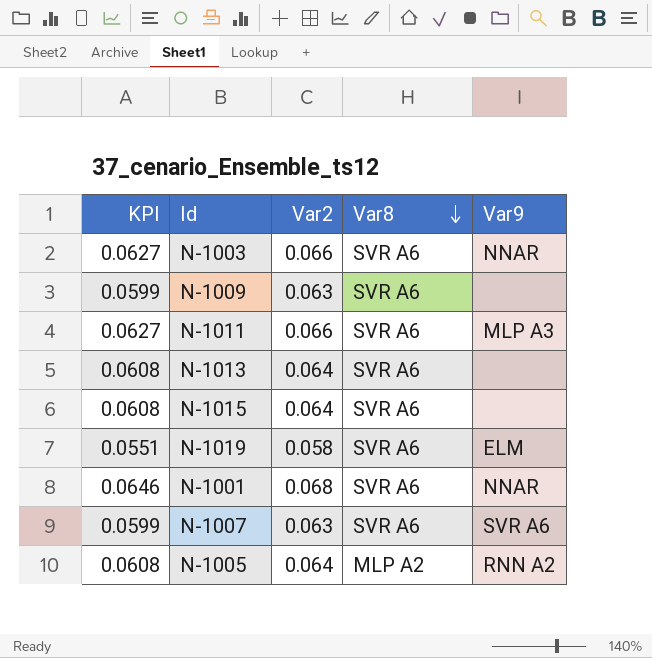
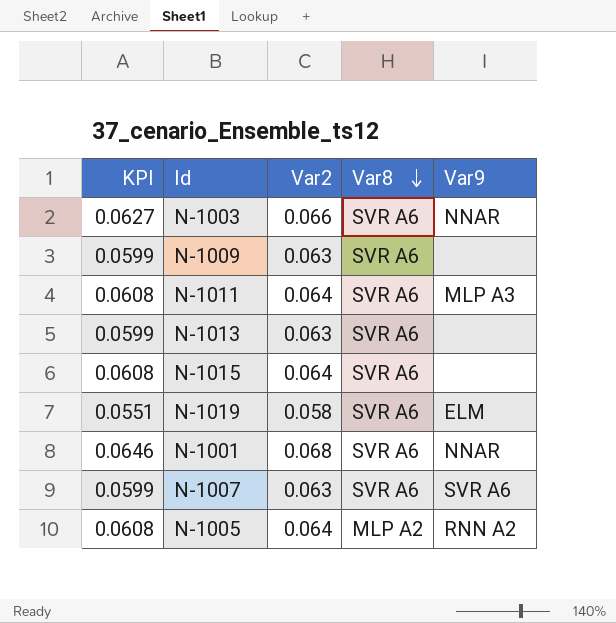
N-1011 | KPI: 0.0627 -> 0.0608
N-1011 | Var2: 0.066 -> 0.064
N-1013 | KPI: 0.0608 -> 0.0599
N-1013 | Var2: 0.064 -> 0.063

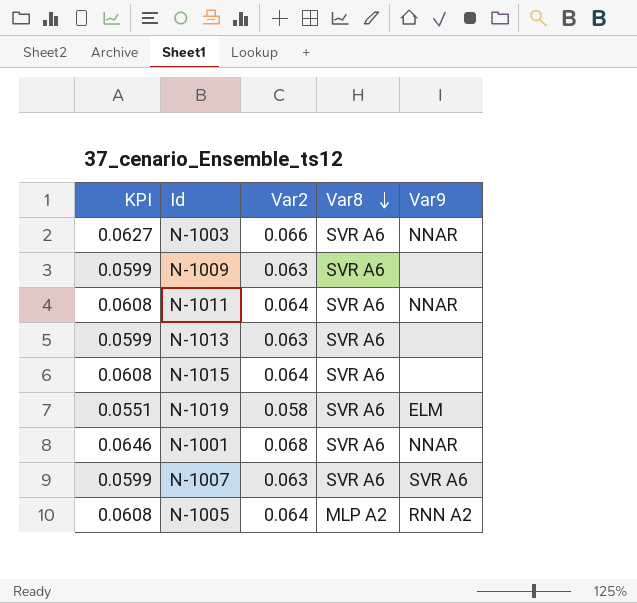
N-1011 | Var9: MLP A3 -> NNAR

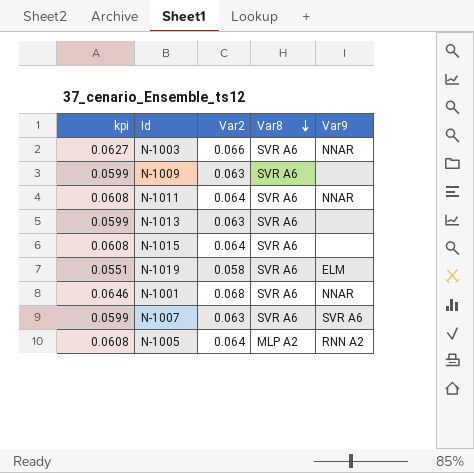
column name: KPI -> kpi

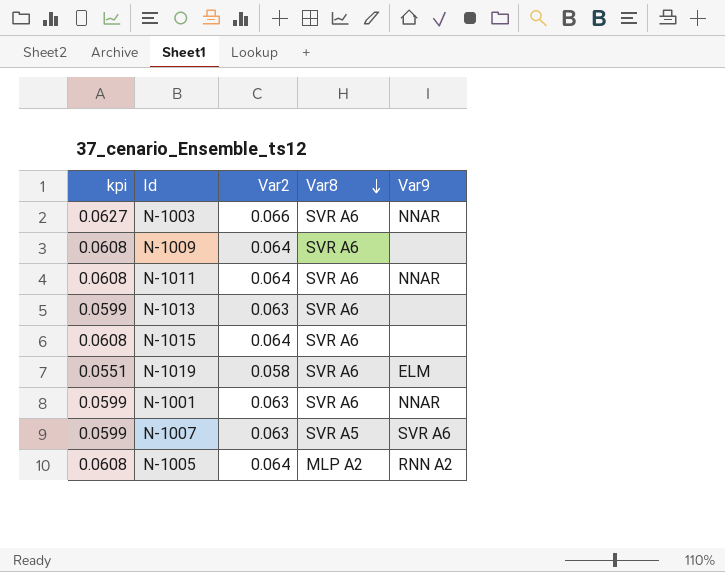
N-1009 | kpi: 0.0599 -> 0.0608
N-1009 | Var2: 0.063 -> 0.064
N-1001 | kpi: 0.0646 -> 0.0599
N-1001 | Var2: 0.068 -> 0.063
N-1007 | Var8: SVR A6 -> SVR A5

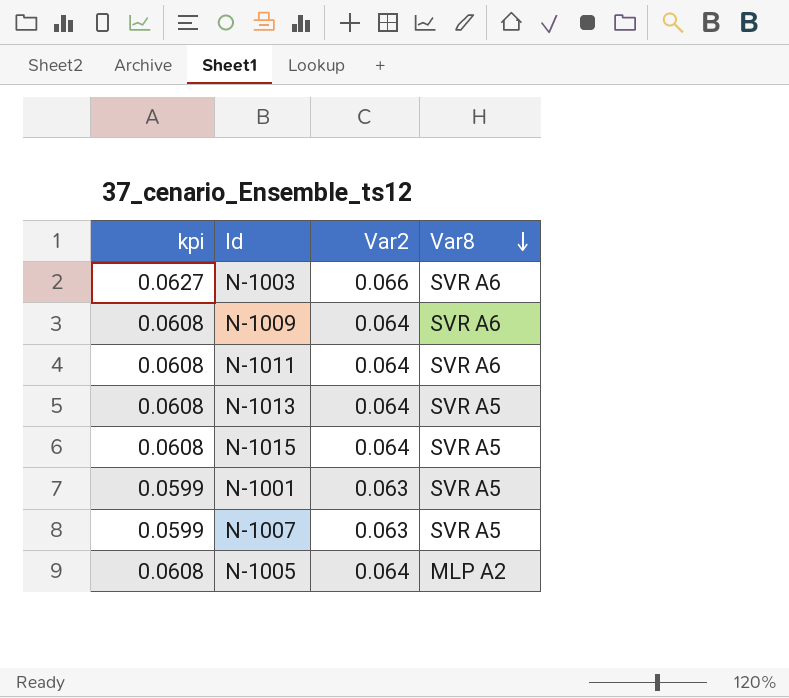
column Var9 | position: 5 -> none
row N-1019: 0.0551 | 0.058 | SVR A6 | ELM -> none
N-1013 | kpi: 0.0599 -> 0.0608
N-1013 | Var2: 0.063 -> 0.064
N-1013 | Var8: SVR A6 -> SVR A5
N-1015 | Var8: SVR A6 -> SVR A5
N-1001 | Var8: SVR A6 -> SVR A5

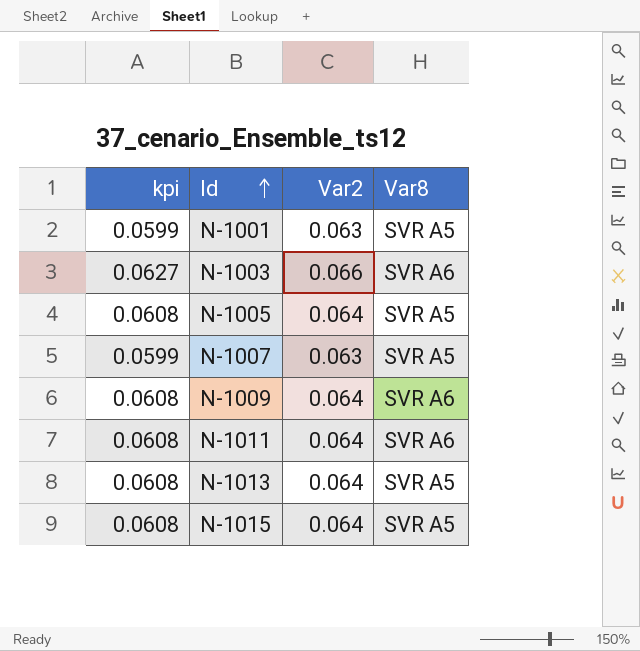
row order: Var8 descending -> Id ascending
N-1005 | Var8: MLP A2 -> SVR A5

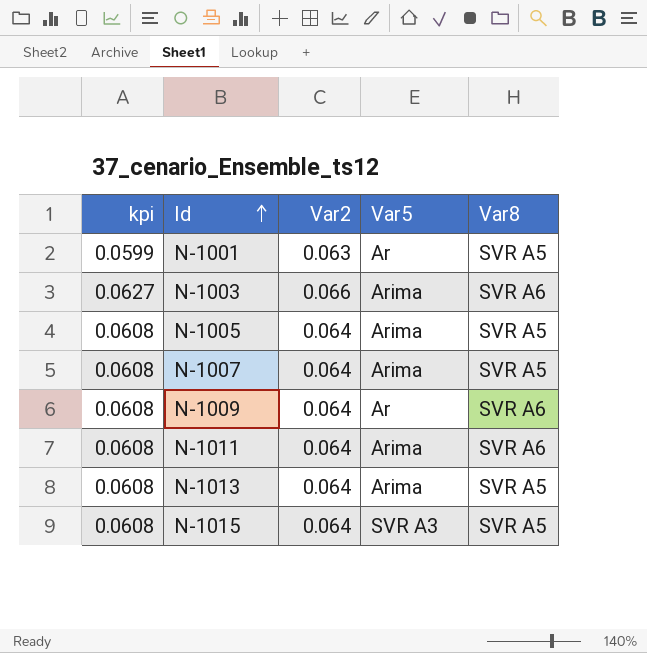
column Var5 | position: none -> 4
N-1007 | kpi: 0.0599 -> 0.0608
N-1007 | Var2: 0.063 -> 0.064

